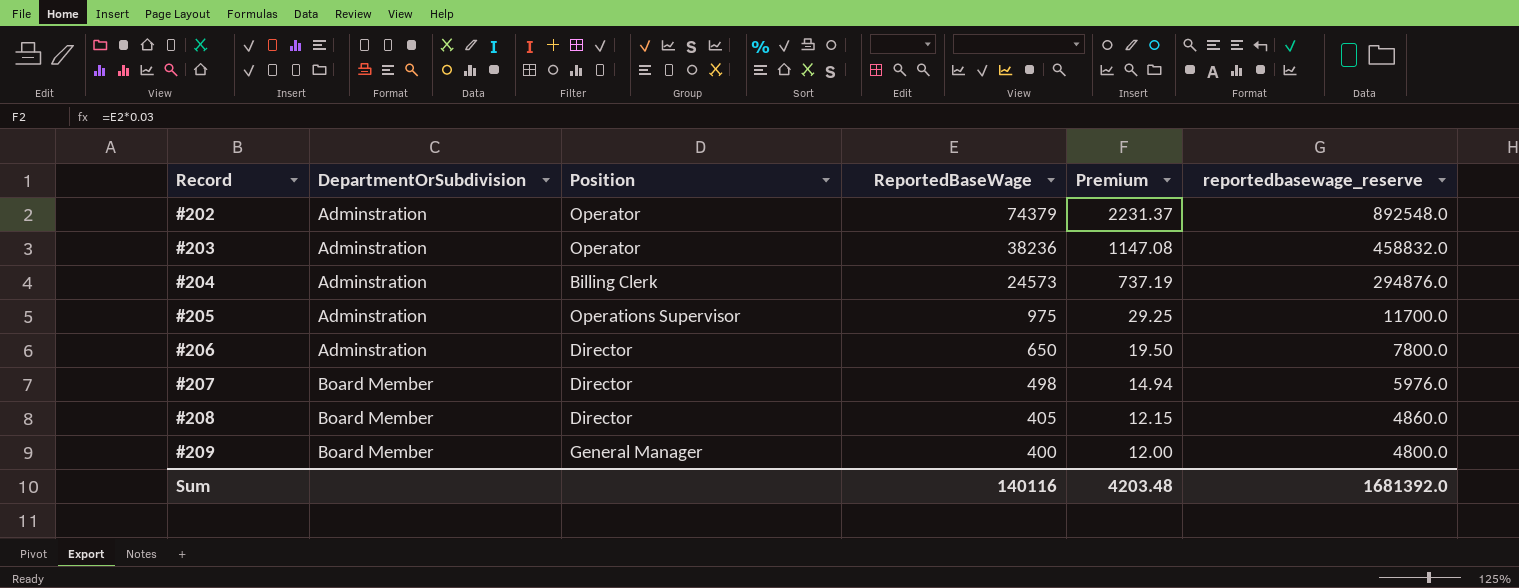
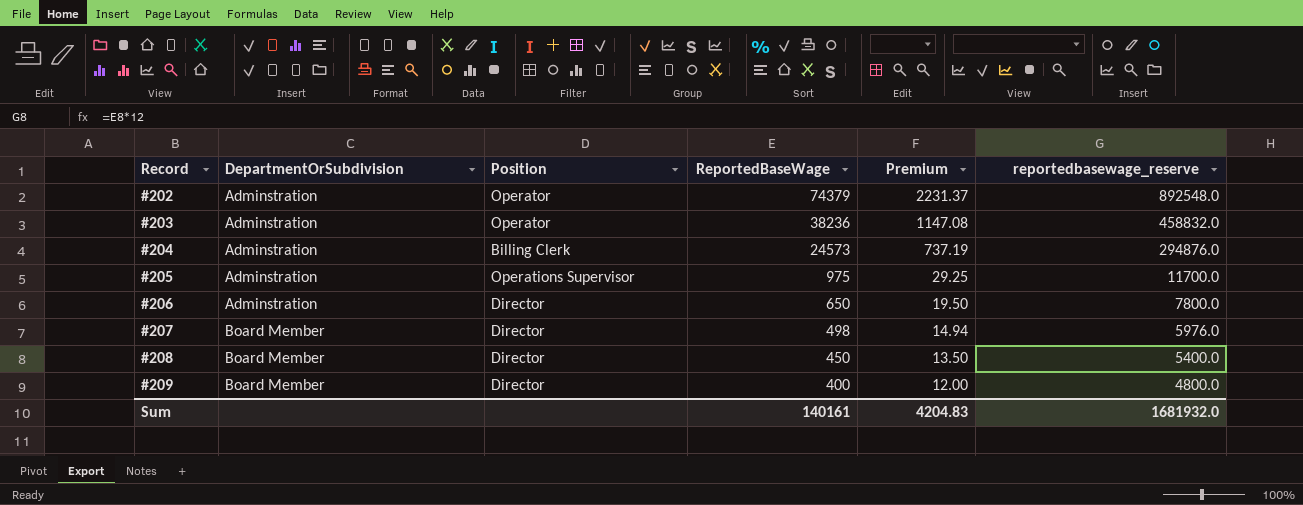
#208 | ReportedBaseWage: 405 -> 450
#208 | Premium: 12.15 -> 13.50
#208 | reportedbasewage_reserve: 4860.0 -> 5400.0
#209 | Position: General Manager -> Director
Sum | ReportedBaseWage: 140116 -> 140161
Sum | Premium: 4203.48 -> 4204.83
Sum | reportedbasewage_reserve: 1681392.0 -> 1681932.0

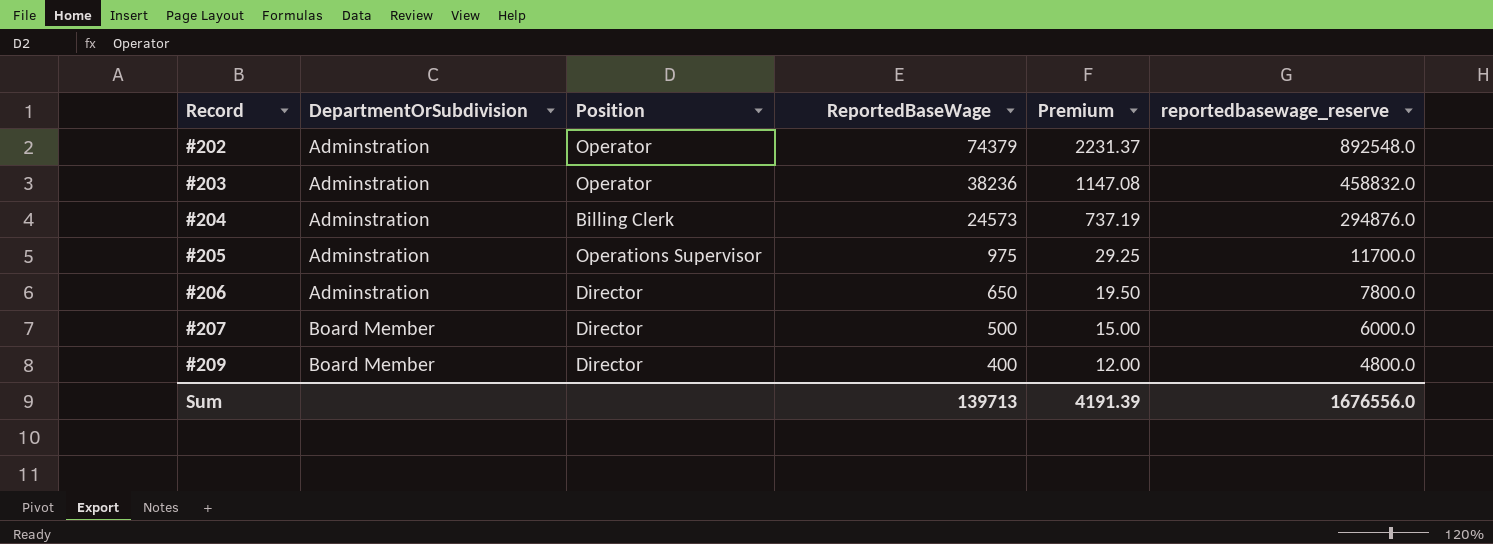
row #208: Board Member | Director | 450 | 13.50 | 5400.0 -> none
#207 | ReportedBaseWage: 498 -> 500
#207 | Premium: 14.94 -> 15.00
#207 | reportedbasewage_reserve: 5976.0 -> 6000.0
Sum | ReportedBaseWage: 140161 -> 139713
Sum | Premium: 4204.83 -> 4191.39
Sum | reportedbasewage_reserve: 1681932.0 -> 1676556.0

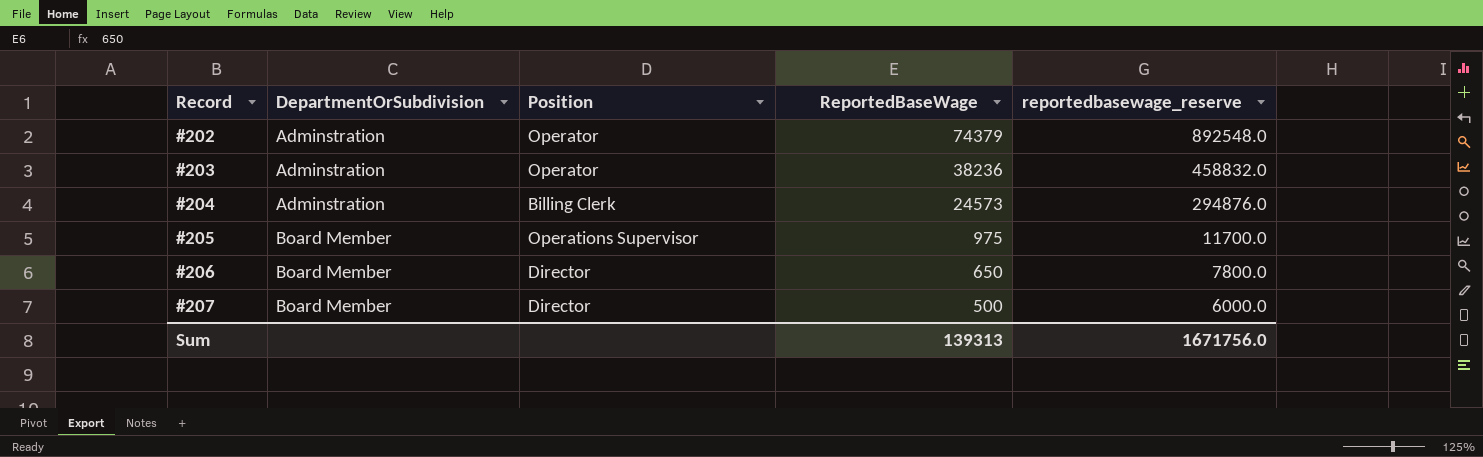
column Premium | formula: [ReportedBaseWage] * 0.03 -> none
row #209: Board Member | Director | 400 | 12.00 | 4800.0 -> none
#205 | DepartmentOrSubdivision: Adminstration -> Board Member
#206 | DepartmentOrSubdivision: Adminstration -> Board Member
Sum | ReportedBaseWage: 139713 -> 139313
Sum | reportedbasewage_reserve: 1676556.0 -> 1671756.0

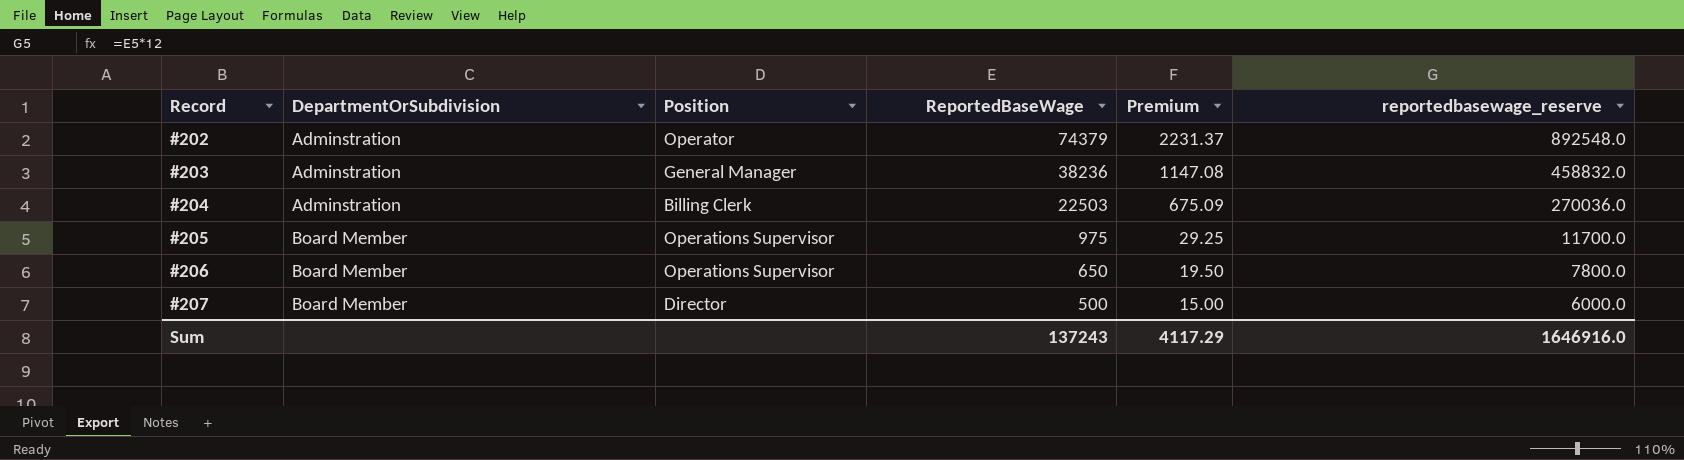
column Premium | formula: none -> [ReportedBaseWage] * 0.03
#203 | Position: Operator -> General Manager
#204 | ReportedBaseWage: 24573 -> 22503
#204 | reportedbasewage_reserve: 294876.0 -> 270036.0
#206 | Position: Director -> Operations Supervisor
Sum | ReportedBaseWage: 139313 -> 137243
Sum | reportedbasewage_reserve: 1671756.0 -> 1646916.0

